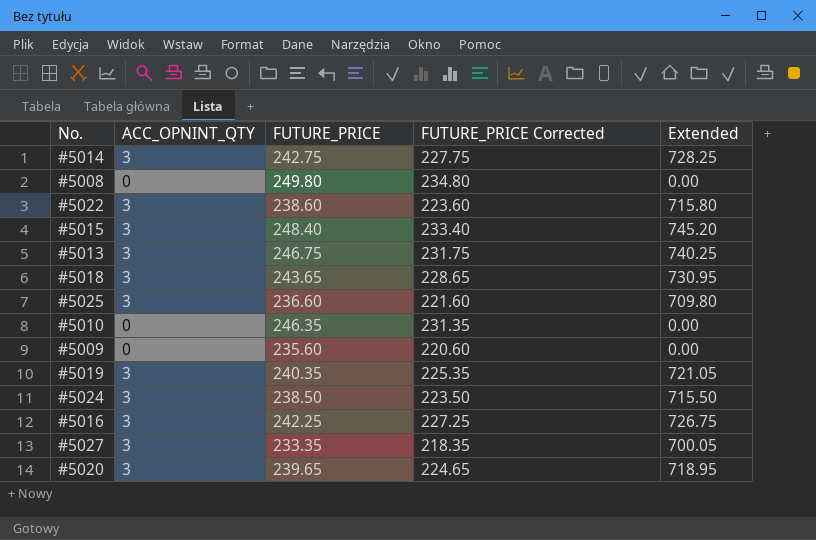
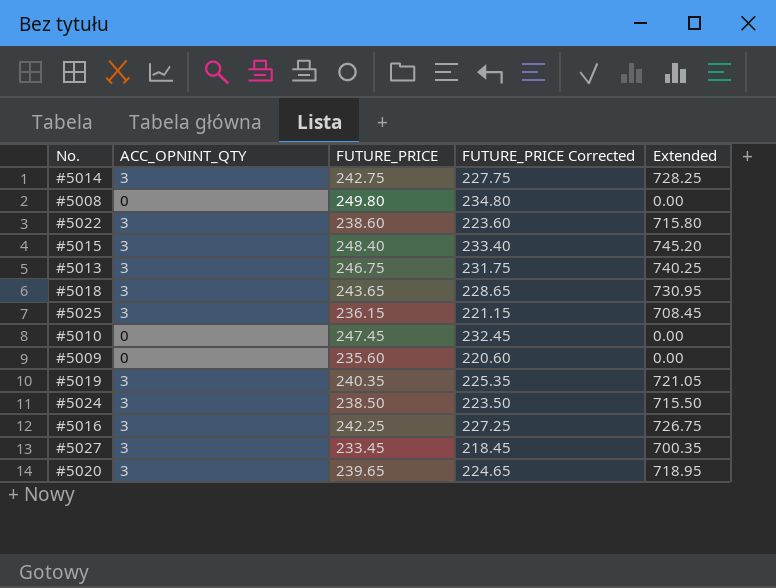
#5025 | FUTURE_PRICE: 236.60 -> 236.15
#5025 | FUTURE_PRICE Corrected: 221.60 -> 221.15
#5025 | Extended: 709.80 -> 708.45
#5010 | FUTURE_PRICE: 246.35 -> 247.45
#5010 | FUTURE_PRICE Corrected: 231.35 -> 232.45
#5027 | FUTURE_PRICE: 233.35 -> 233.45
#5027 | FUTURE_PRICE Corrected: 218.35 -> 218.45
#5027 | Extended: 700.05 -> 700.35

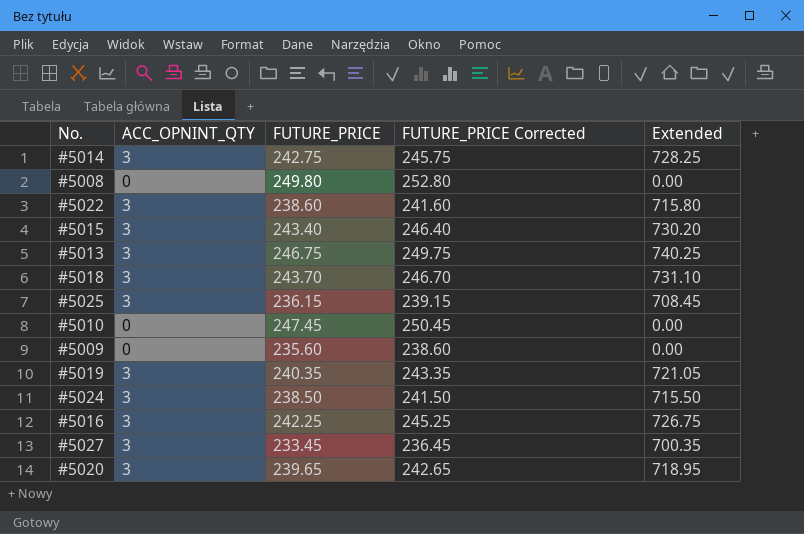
column FUTURE_PRICE Corrected | formula: [FUTURE_PRICE] - 15 -> [FUTURE_PRICE] + 3
#5015 | FUTURE_PRICE: 248.40 -> 243.40
#5015 | Extended: 745.20 -> 730.20
#5018 | FUTURE_PRICE: 243.65 -> 243.70
#5018 | Extended: 730.95 -> 731.10

